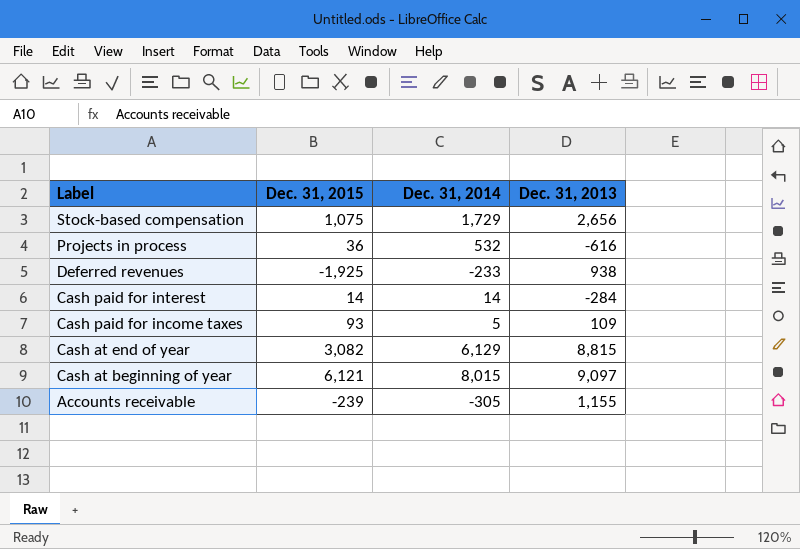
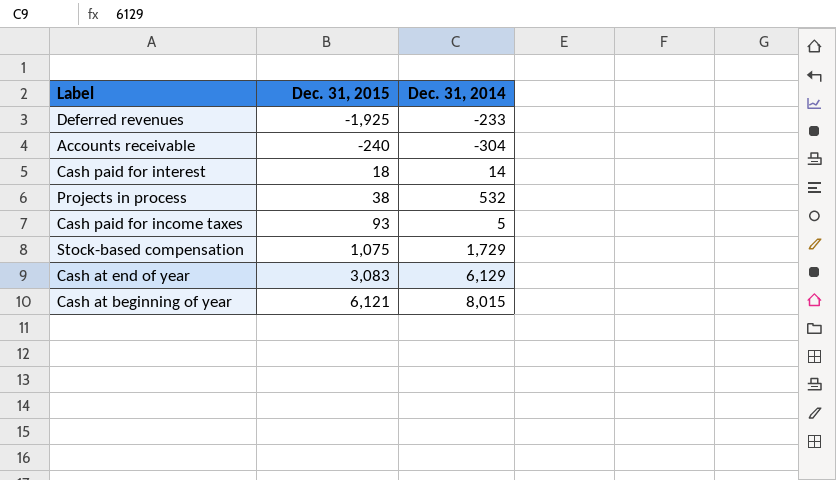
row order: Label descending -> Dec. 31, 2015 ascending
column Dec. 31, 2013 | position: 4 -> none
Accounts receivable | Dec. 31, 2015: -239 -> -240
Accounts receivable | Dec. 31, 2014: -305 -> -304
Cash paid for interest | Dec. 31, 2015: 14 -> 18
Projects in process | Dec. 31, 2015: 36 -> 38
Cash at end of year | Dec. 31, 2015: 3,082 -> 3,083

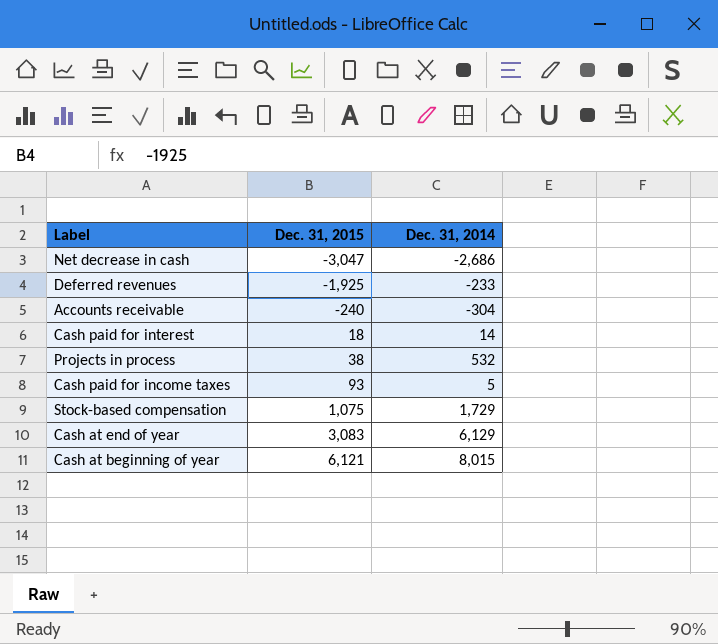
row Net decrease in cash: none -> -3,047 | -2,686

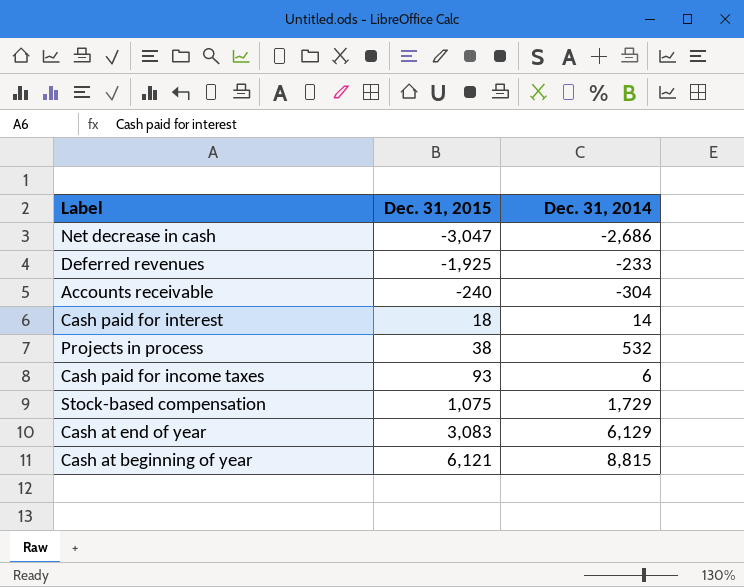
Cash paid for income taxes | Dec. 31, 2014: 5 -> 6
Cash at beginning of year | Dec. 31, 2014: 8,015 -> 8,815

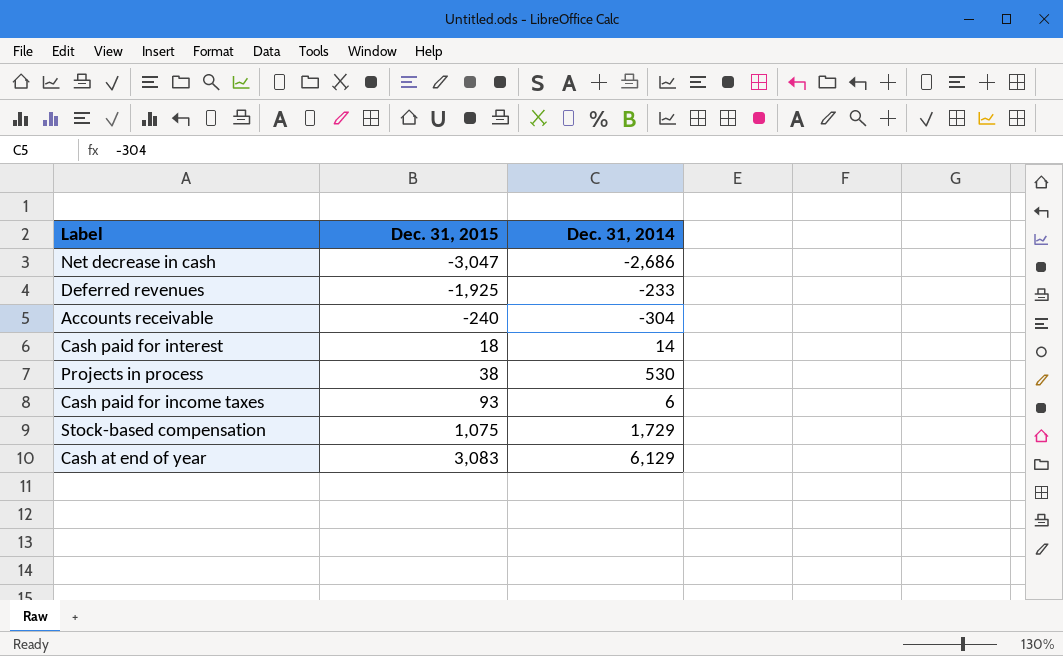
row Cash at beginning of year: 6,121 | 8,815 -> none
Projects in process | Dec. 31, 2014: 532 -> 530

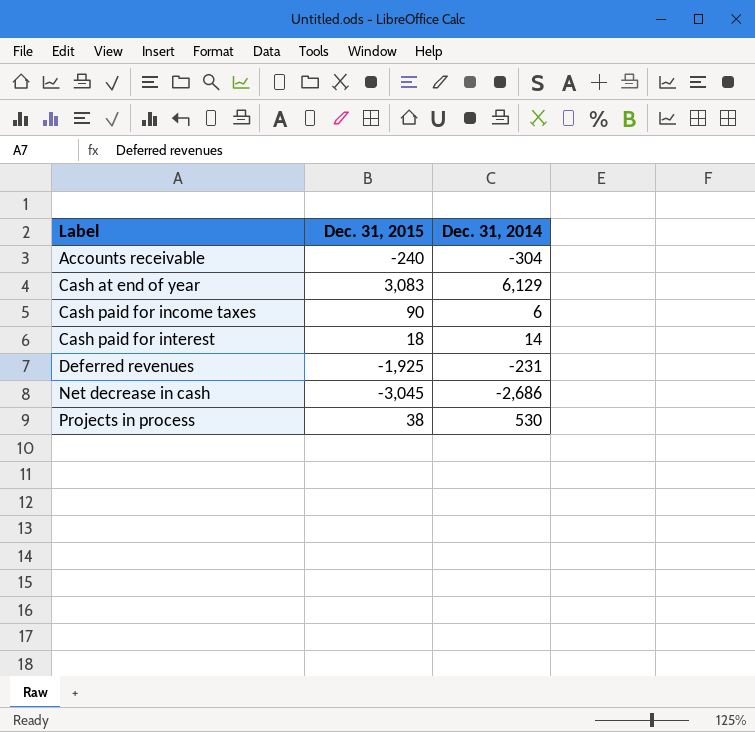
row order: Dec. 31, 2015 ascending -> Label ascending
row Stock-based compensation: 1,075 | 1,729 -> none
Cash paid for income taxes | Dec. 31, 2015: 93 -> 90
Deferred revenues | Dec. 31, 2014: -233 -> -231
Net decrease in cash | Dec. 31, 2015: -3,047 -> -3,045

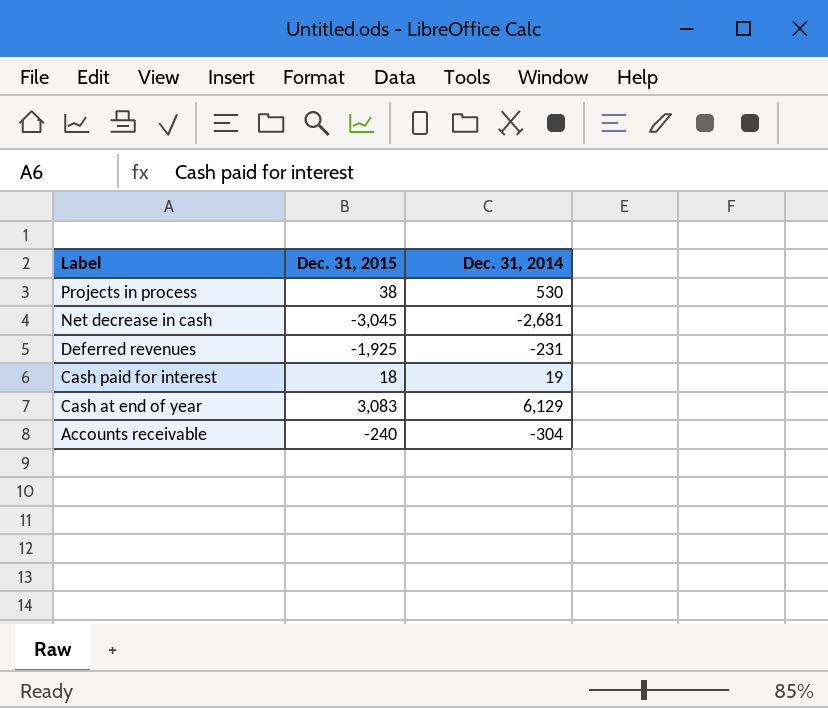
row order: Label ascending -> Label descending
row Cash paid for income taxes: 90 | 6 -> none
Net decrease in cash | Dec. 31, 2014: -2,686 -> -2,681
Cash paid for interest | Dec. 31, 2014: 14 -> 19

